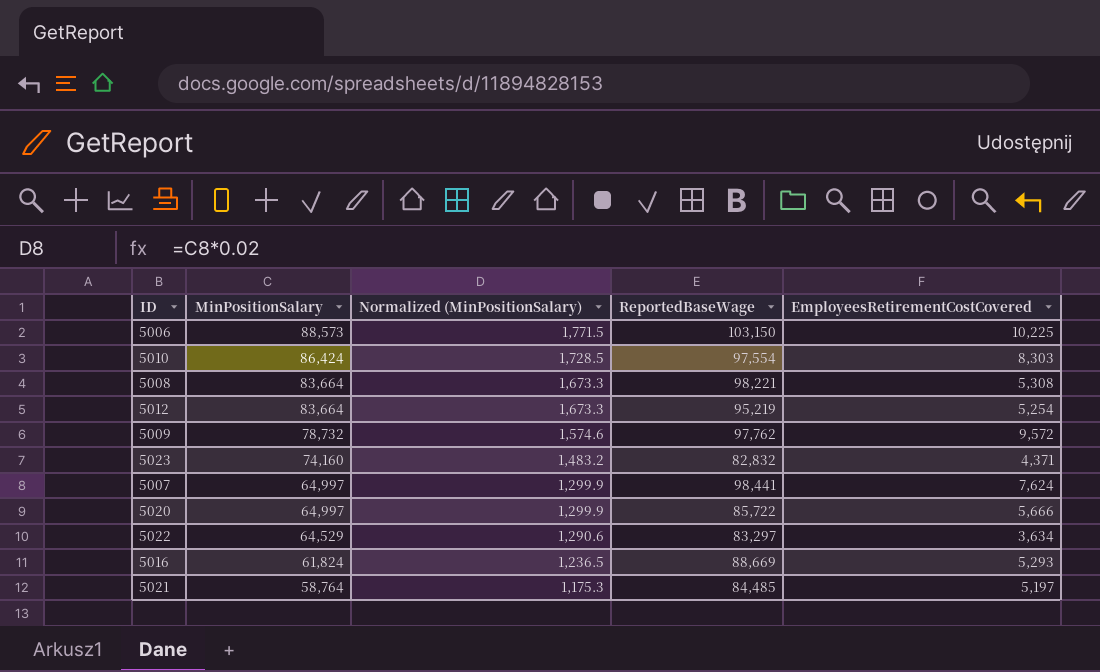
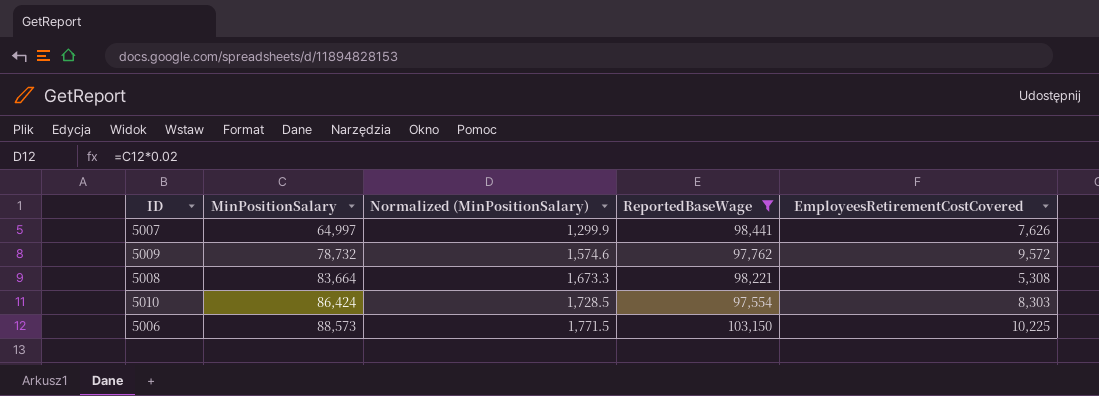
filter: none -> ReportedBaseWage >= 97,554
row order: MinPositionSalary descending -> MinPositionSalary ascending
5007 | EmployeesRetirementCostCovered: 7,624 -> 7,626

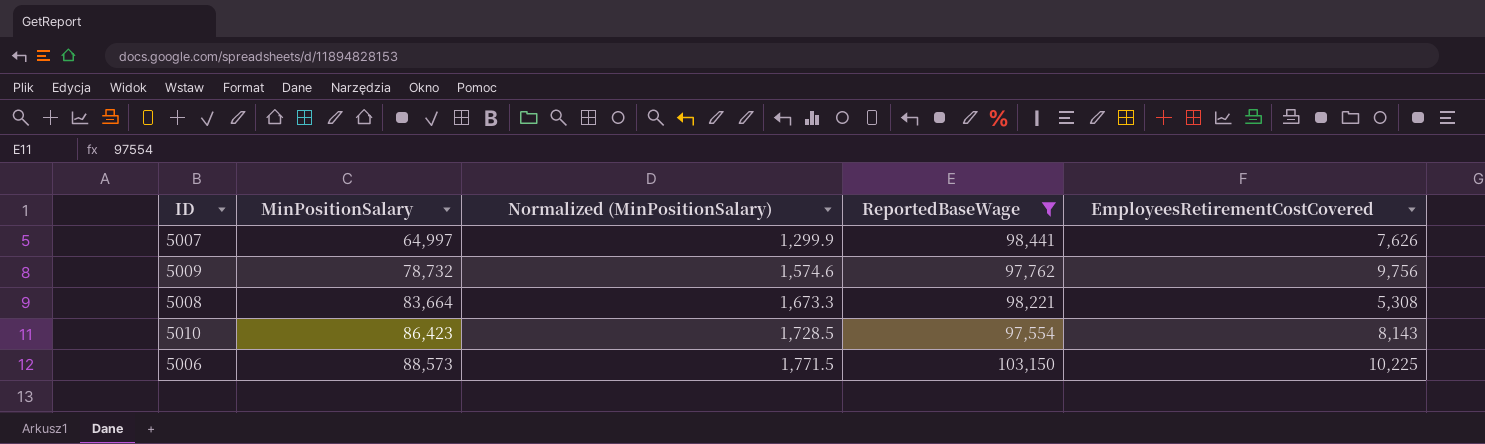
5009 | EmployeesRetirementCostCovered: 9,572 -> 9,756
5010 | MinPositionSalary: 86,424 -> 86,423
5010 | EmployeesRetirementCostCovered: 8,303 -> 8,143

